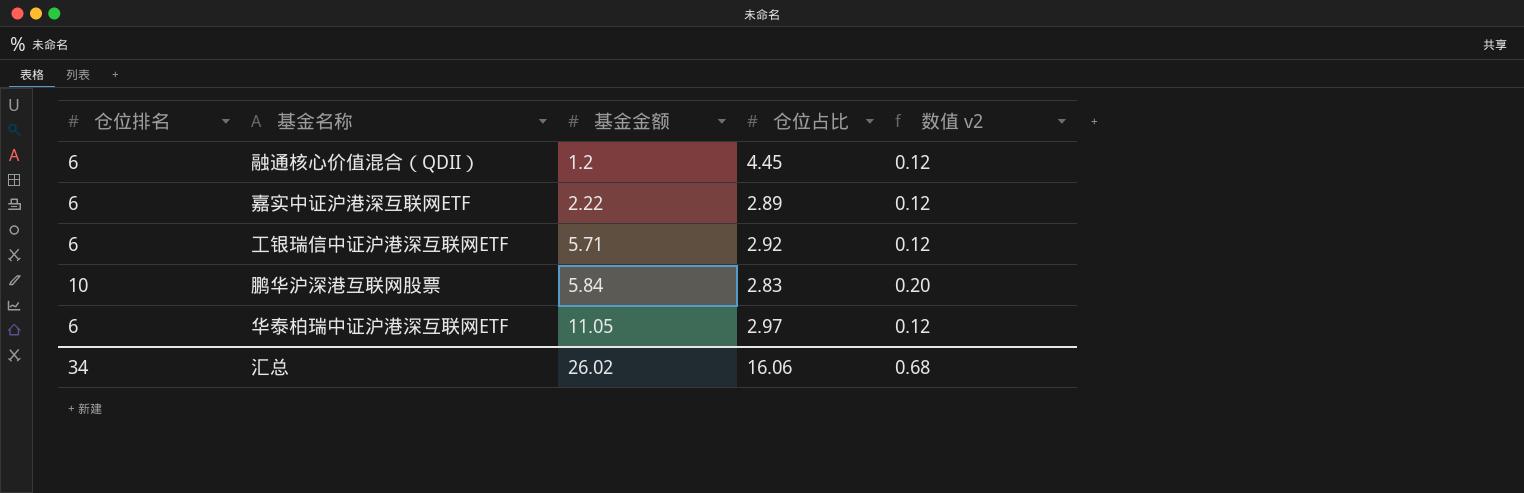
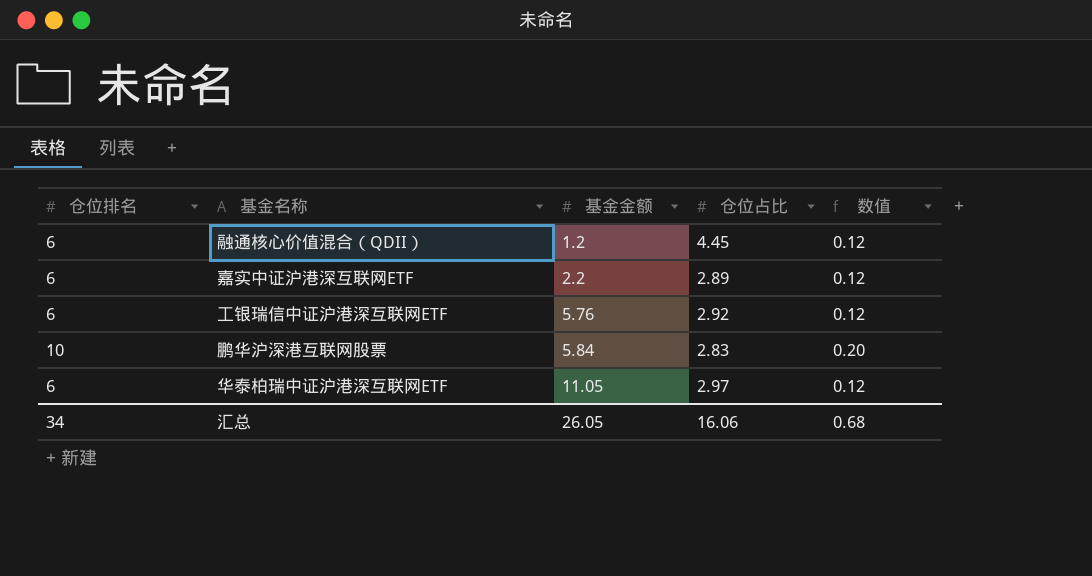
column name: 数值 v2 -> 数值
嘉实中证沪港深互联网ETF | 基金金额: 2.22 -> 2.2
工银瑞信中证沪港深互联网ETF | 基金金额: 5.71 -> 5.76
汇总 | 基金金额: 26.02 -> 26.05

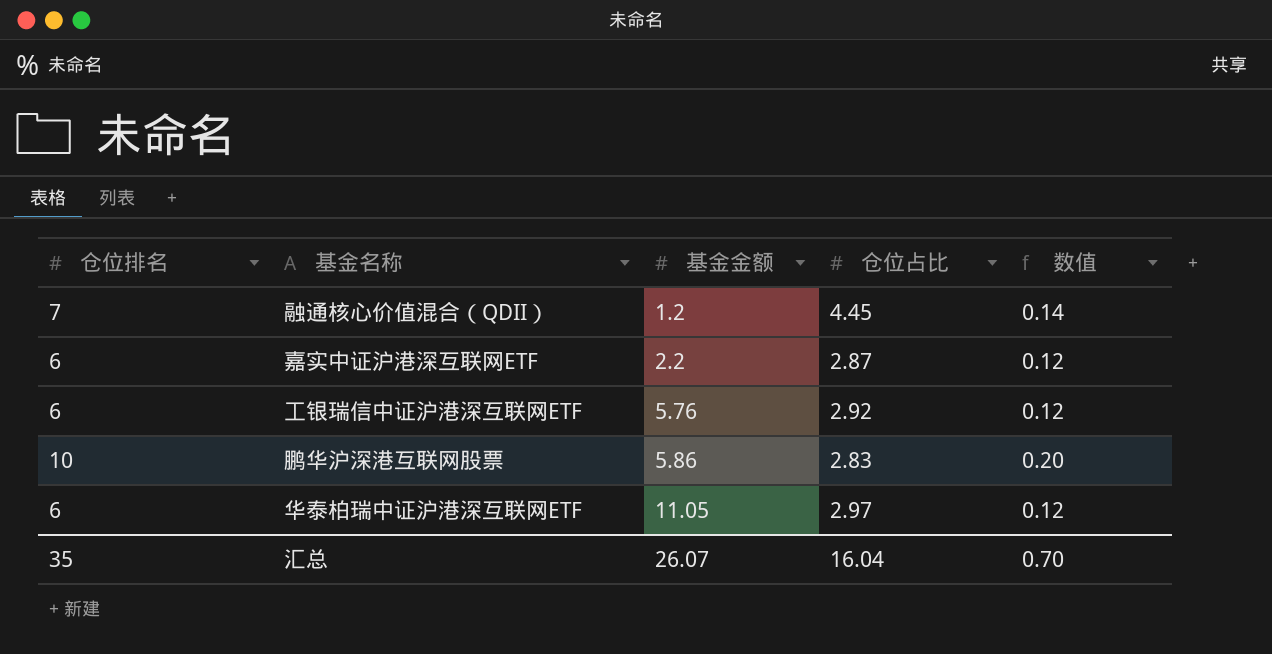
融通核心价值混合（QDII） | 仓位排名: 6 -> 7
融通核心价值混合（QDII） | 数值: 0.12 -> 0.14
嘉实中证沪港深互联网ETF | 仓位占比: 2.89 -> 2.87
鹏华沪深港互联网股票 | 基金金额: 5.84 -> 5.86
汇总 | 仓位排名: 34 -> 35
汇总 | 基金金额: 26.05 -> 26.07
汇总 | 仓位占比: 16.06 -> 16.04
汇总 | 数值: 0.68 -> 0.70

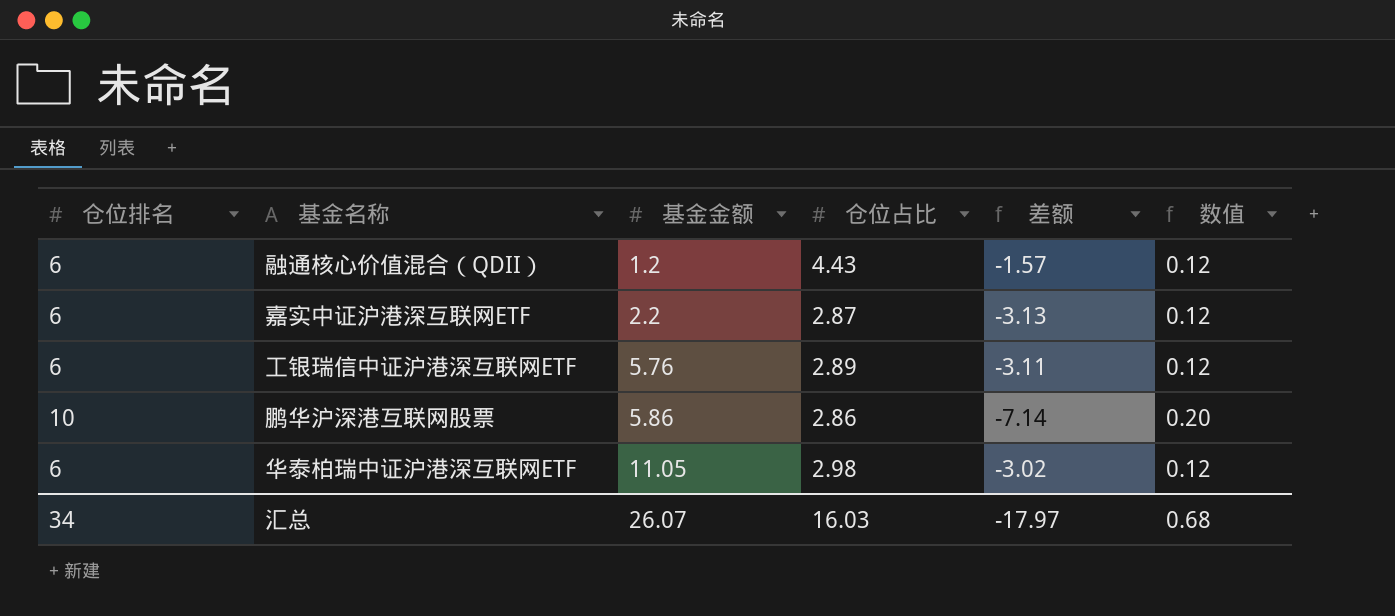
column 差额 | formula: none -> [仓位占比] - [仓位排名]
融通核心价值混合（QDII） | 仓位排名: 7 -> 6
融通核心价值混合（QDII） | 仓位占比: 4.45 -> 4.43
融通核心价值混合（QDII） | 数值: 0.14 -> 0.12
工银瑞信中证沪港深互联网ETF | 仓位占比: 2.92 -> 2.89
鹏华沪深港互联网股票 | 仓位占比: 2.83 -> 2.86
华泰柏瑞中证沪港深互联网ETF | 仓位占比: 2.97 -> 2.98
汇总 | 仓位排名: 35 -> 34
汇总 | 仓位占比: 16.04 -> 16.03
汇总 | 数值: 0.70 -> 0.68

